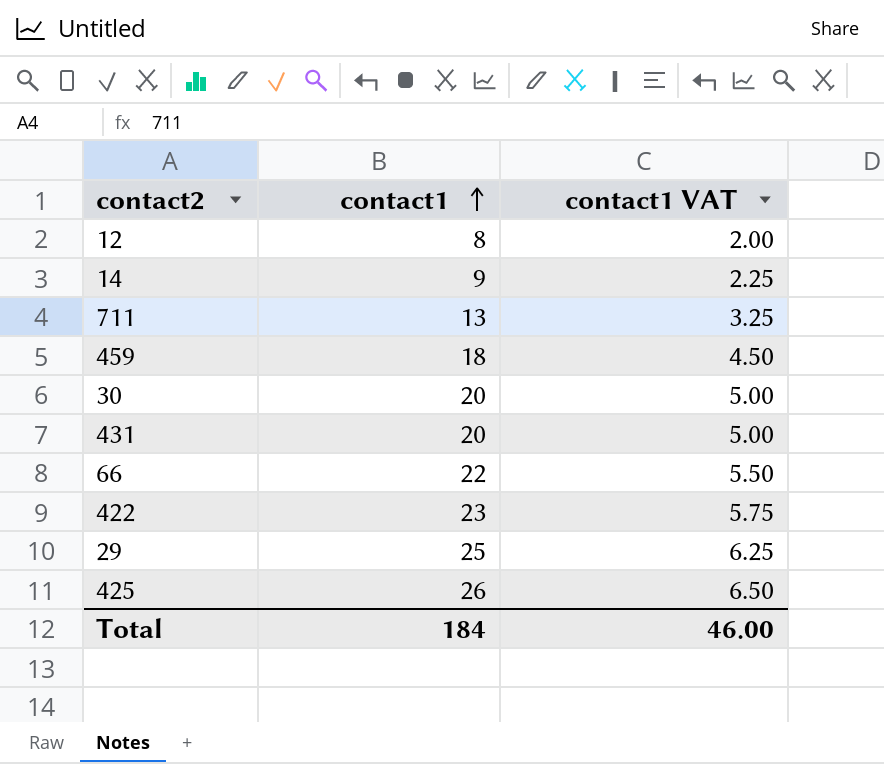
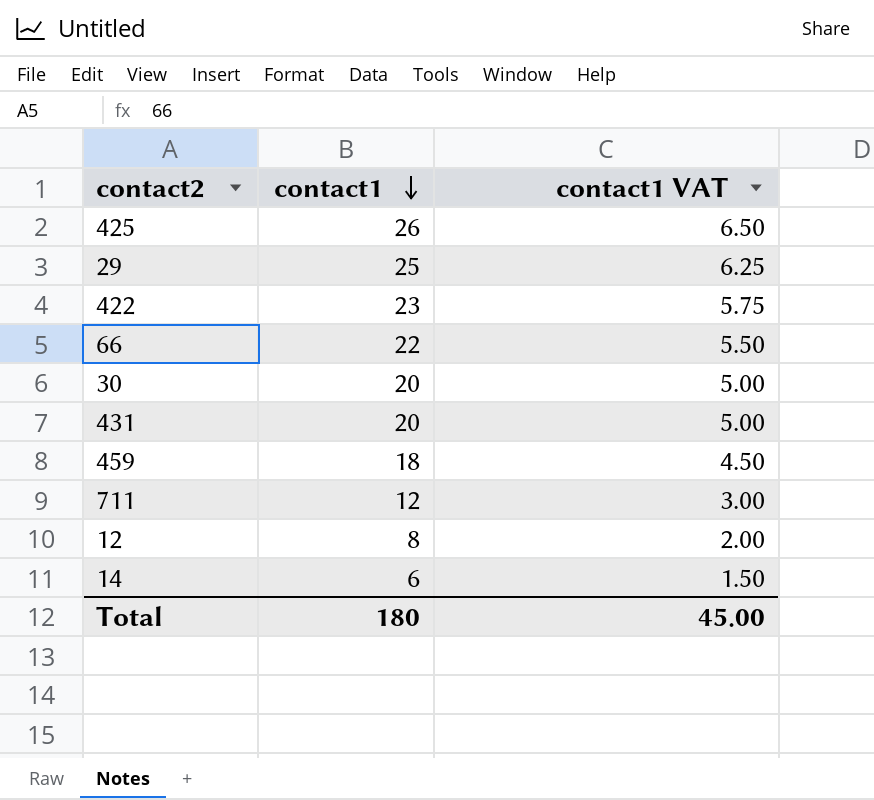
row order: contact1 ascending -> contact1 descending
711 | contact1: 13 -> 12
711 | contact1 VAT: 3.25 -> 3.00
14 | contact1: 9 -> 6
14 | contact1 VAT: 2.25 -> 1.50
Total | contact1: 184 -> 180
Total | contact1 VAT: 46.00 -> 45.00

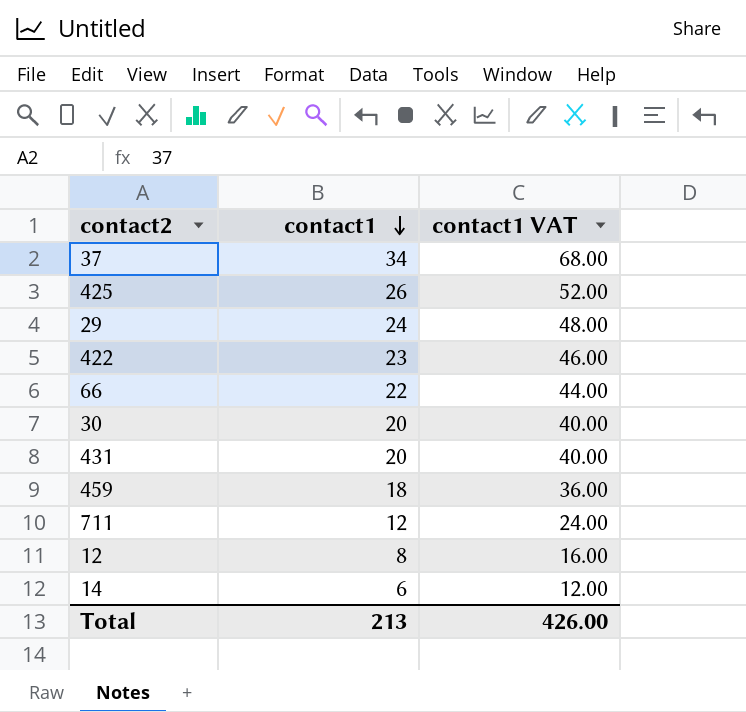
column contact1 VAT | formula: [contact1] * 0.25 -> [contact1] * 2
row 37: none -> 34 | 68.00
29 | contact1: 25 -> 24
Total | contact1: 180 -> 213
Total | contact1 VAT: 45.00 -> 426.00

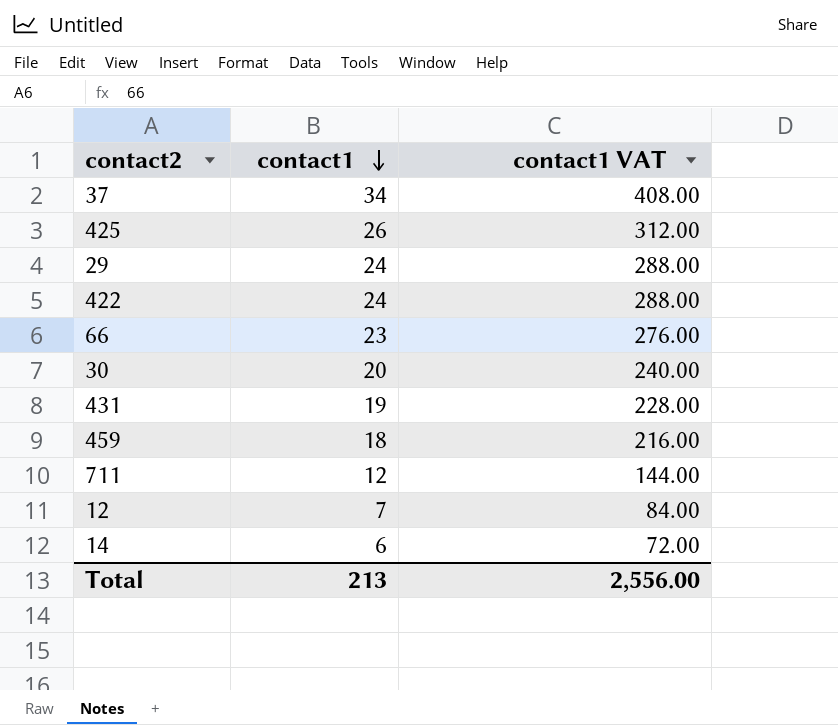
column contact1 VAT | formula: [contact1] * 2 -> [contact1] * 12
422 | contact1: 23 -> 24
66 | contact1: 22 -> 23
431 | contact1: 20 -> 19
12 | contact1: 8 -> 7
Total | contact1 VAT: 426.00 -> 2,556.00

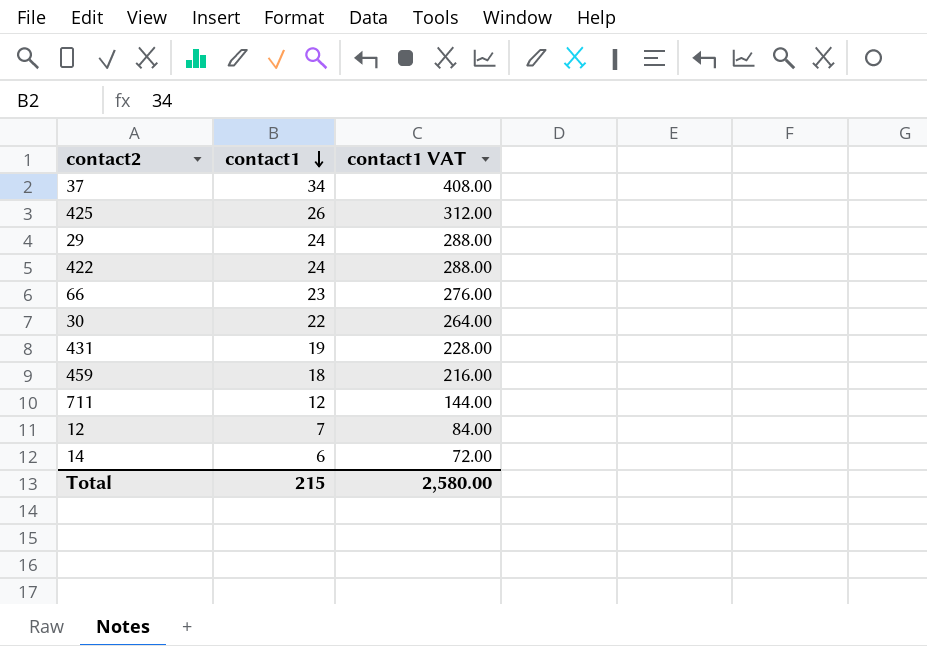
30 | contact1: 20 -> 22
30 | contact1 VAT: 240.00 -> 264.00
Total | contact1: 213 -> 215
Total | contact1 VAT: 2,556.00 -> 2,580.00

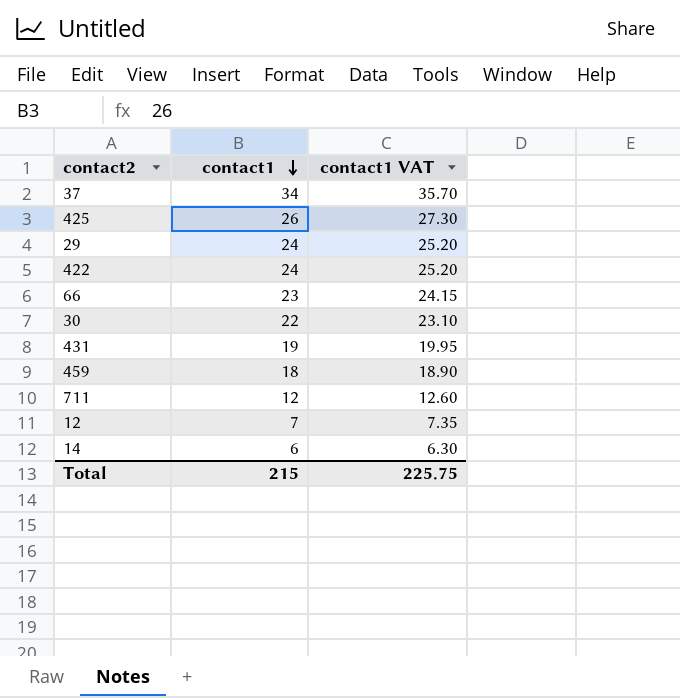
column contact1 VAT | formula: [contact1] * 12 -> [contact1] * 1.05
Total | contact1 VAT: 2,580.00 -> 225.75

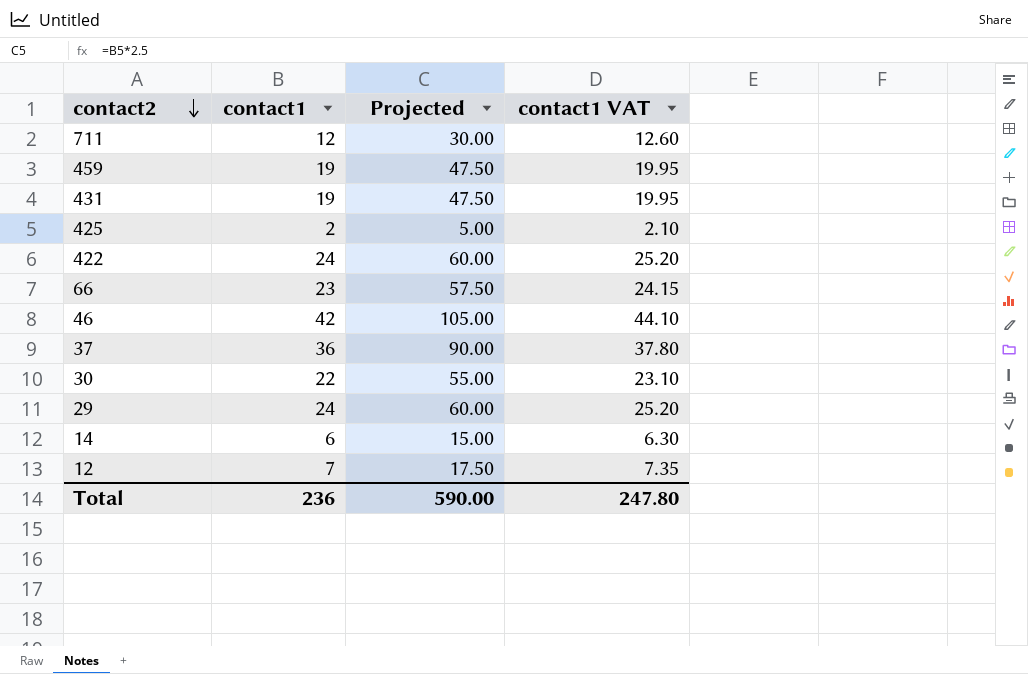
row order: contact1 descending -> contact2 descending
column Projected | formula: none -> [contact1] * 2.5
459 | contact1: 18 -> 19
459 | contact1 VAT: 18.90 -> 19.95
425 | contact1: 26 -> 2
425 | contact1 VAT: 27.30 -> 2.10
row 46: none -> 42 | 105.00 | 44.10
37 | contact1: 34 -> 36
37 | contact1 VAT: 35.70 -> 37.80
Total | contact1: 215 -> 236
Total | contact1 VAT: 225.75 -> 247.80

